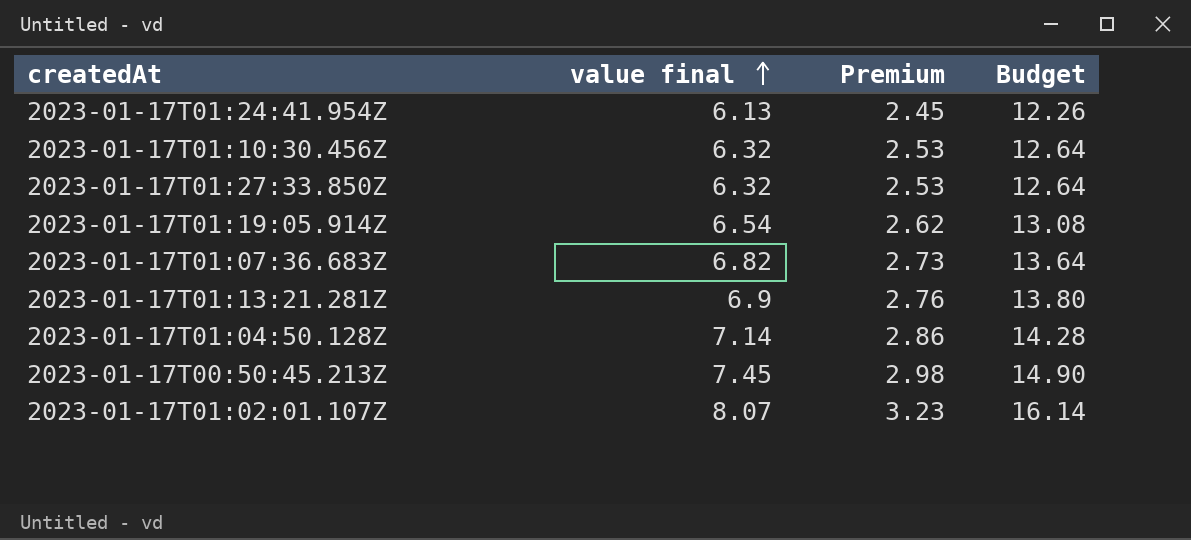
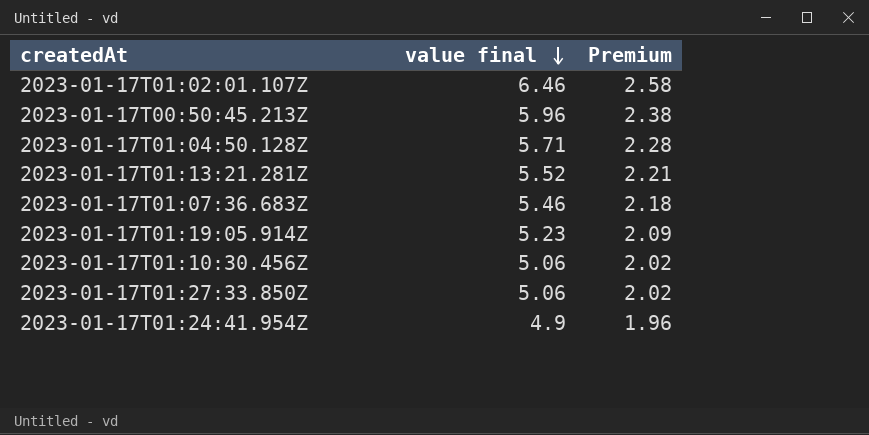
row order: value final ascending -> value final descending
column Budget | formula: [value final] * 2 -> none
2023-01-17T01:02:01.107Z | value final: 8.07 -> 6.46
2023-01-17T01:02:01.107Z | Premium: 3.23 -> 2.58
2023-01-17T00:50:45.213Z | value final: 7.45 -> 5.96
2023-01-17T00:50:45.213Z | Premium: 2.98 -> 2.38
2023-01-17T01:04:50.128Z | value final: 7.14 -> 5.71
2023-01-17T01:04:50.128Z | Premium: 2.86 -> 2.28
2023-01-17T01:13:21.281Z | value final: 6.9 -> 5.52
2023-01-17T01:13:21.281Z | Premium: 2.76 -> 2.21
2023-01-17T01:07:36.683Z | value final: 6.82 -> 5.46
2023-01-17T01:07:36.683Z | Premium: 2.73 -> 2.18
2023-01-17T01:19:05.914Z | value final: 6.54 -> 5.23
2023-01-17T01:19:05.914Z | Premium: 2.62 -> 2.09
2023-01-17T01:10:30.456Z | value final: 6.32 -> 5.06
2023-01-17T01:10:30.456Z | Premium: 2.53 -> 2.02
2023-01-17T01:27:33.850Z | value final: 6.32 -> 5.06
2023-01-17T01:27:33.850Z | Premium: 2.53 -> 2.02
2023-01-17T01:24:41.954Z | value final: 6.13 -> 4.9
2023-01-17T01:24:41.954Z | Premium: 2.45 -> 1.96

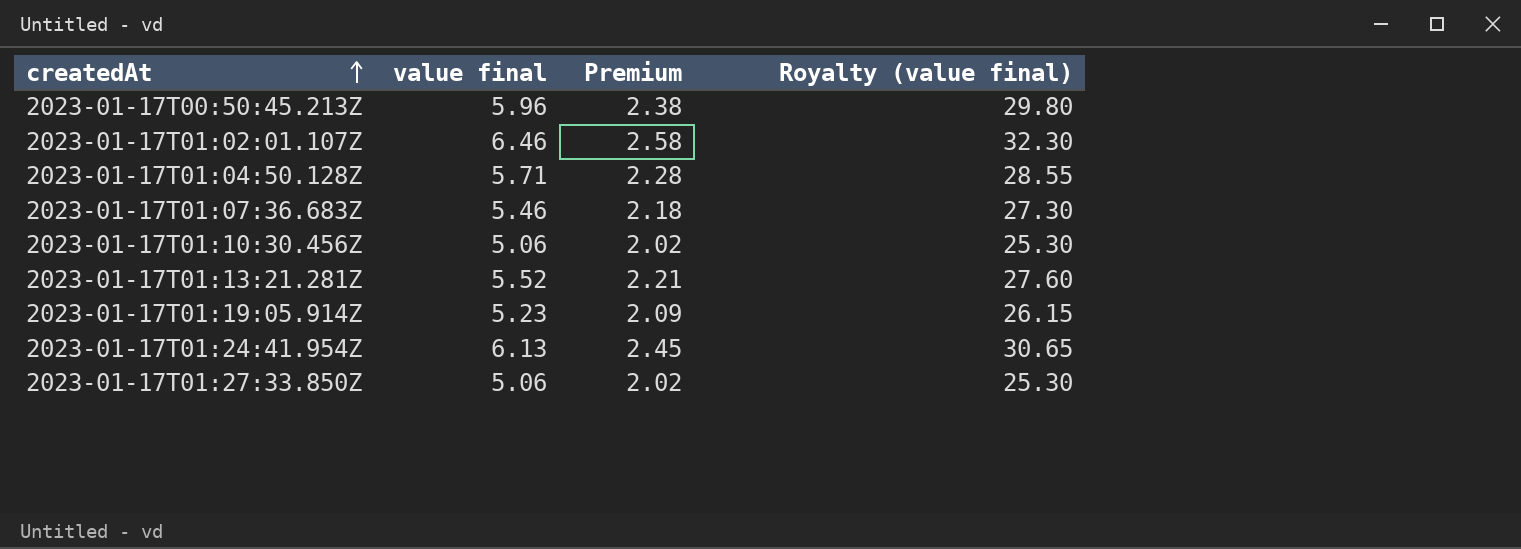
row order: value final descending -> createdAt ascending
column Royalty (value final) | formula: none -> [value final] * 5
2023-01-17T01:24:41.954Z | value final: 4.9 -> 6.13
2023-01-17T01:24:41.954Z | Premium: 1.96 -> 2.45

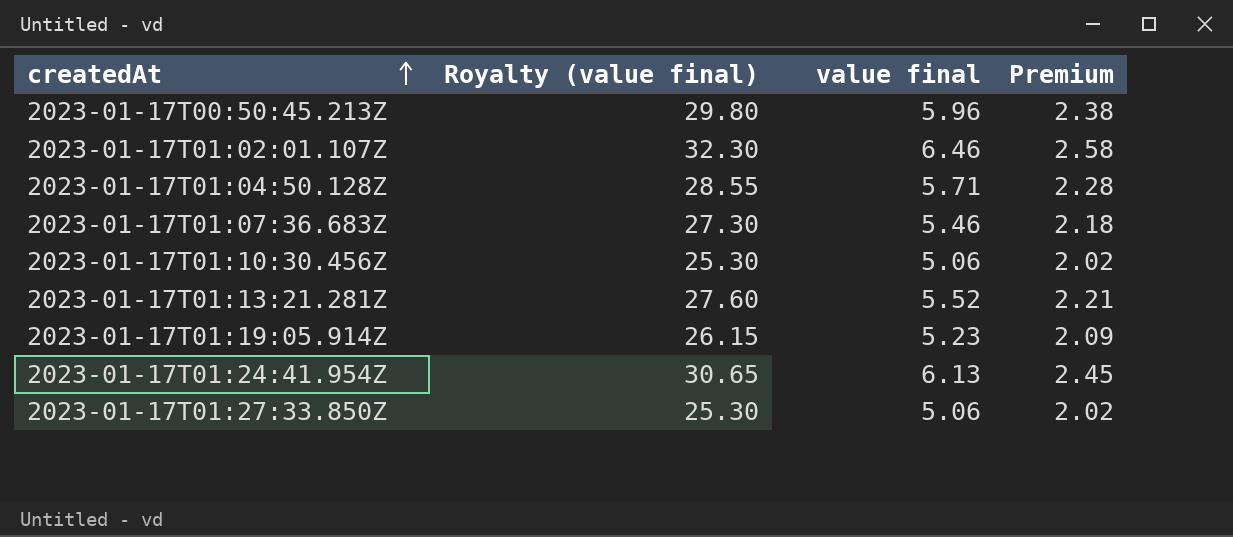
column Royalty (value final) | position: 4 -> 2

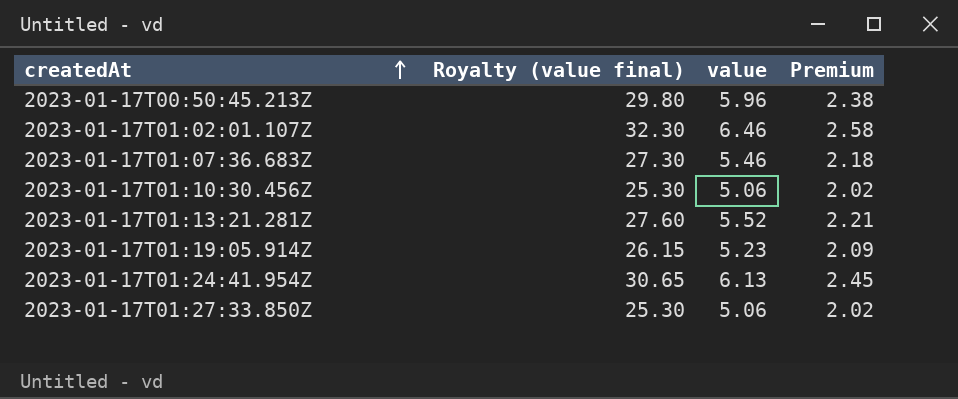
column name: value final -> value
row 2023-01-17T01:04:50.128Z: 28.55 | 5.71 | 2.28 -> none

